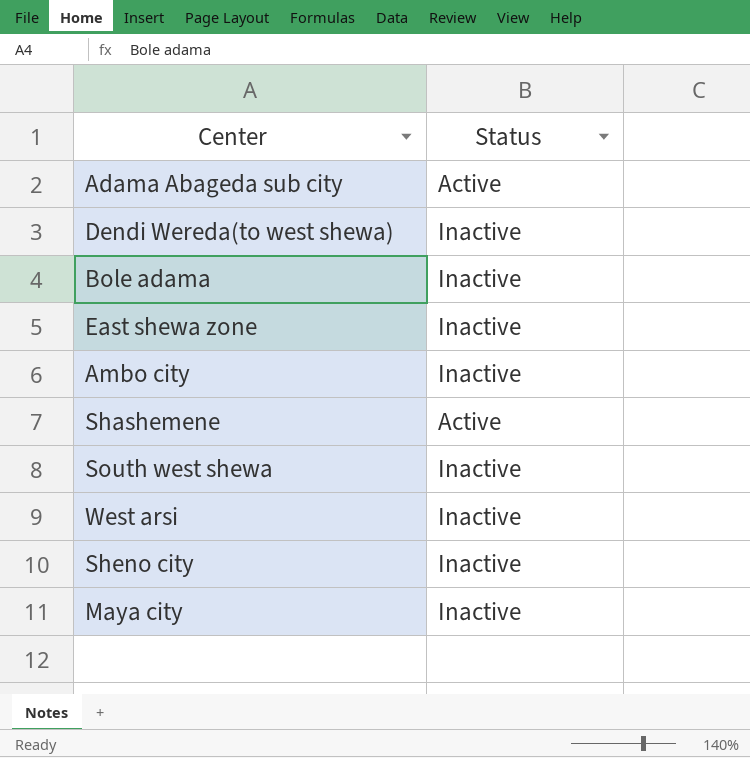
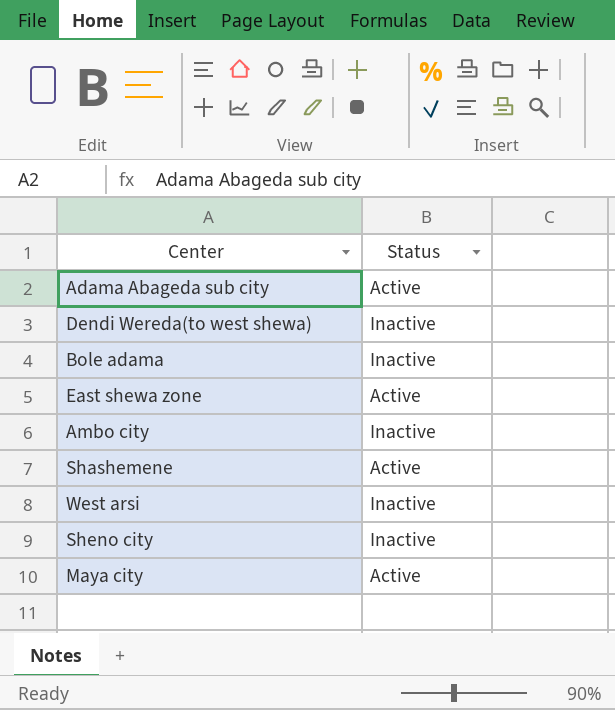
row South west shewa: Inactive -> none
East shewa zone | Status: Inactive -> Active
Maya city | Status: Inactive -> Active

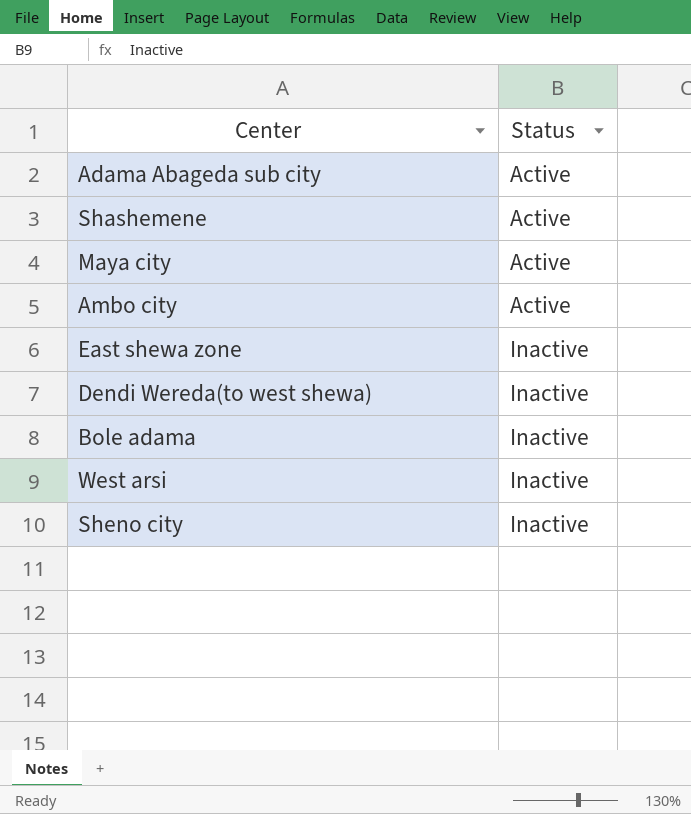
row order: none -> Status ascending
Ambo city | Status: Inactive -> Active
East shewa zone | Status: Active -> Inactive

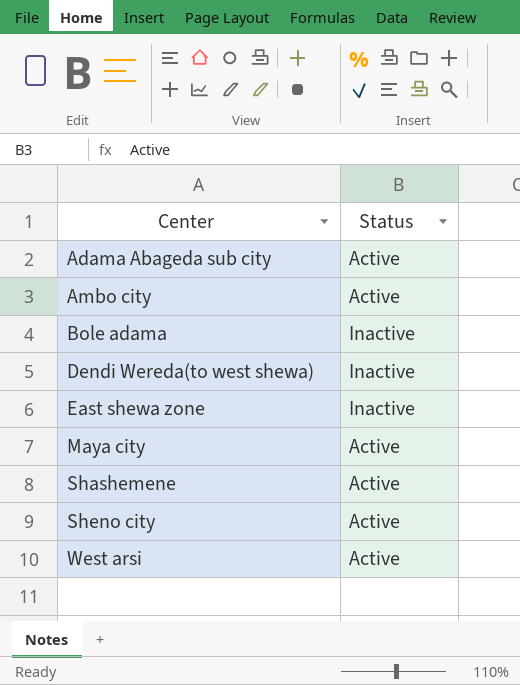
row order: Status ascending -> Center ascending
Sheno city | Status: Inactive -> Active
West arsi | Status: Inactive -> Active

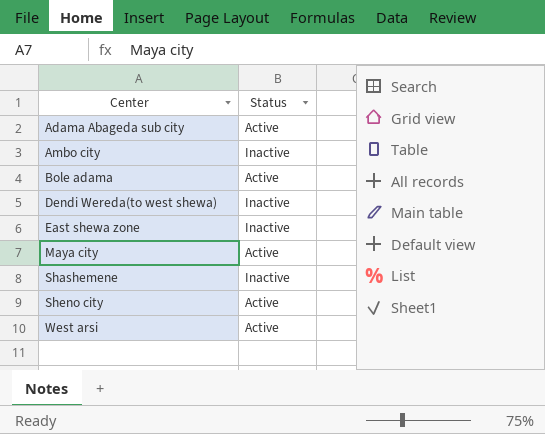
Ambo city | Status: Active -> Inactive
Bole adama | Status: Inactive -> Active
Shashemene | Status: Active -> Inactive

